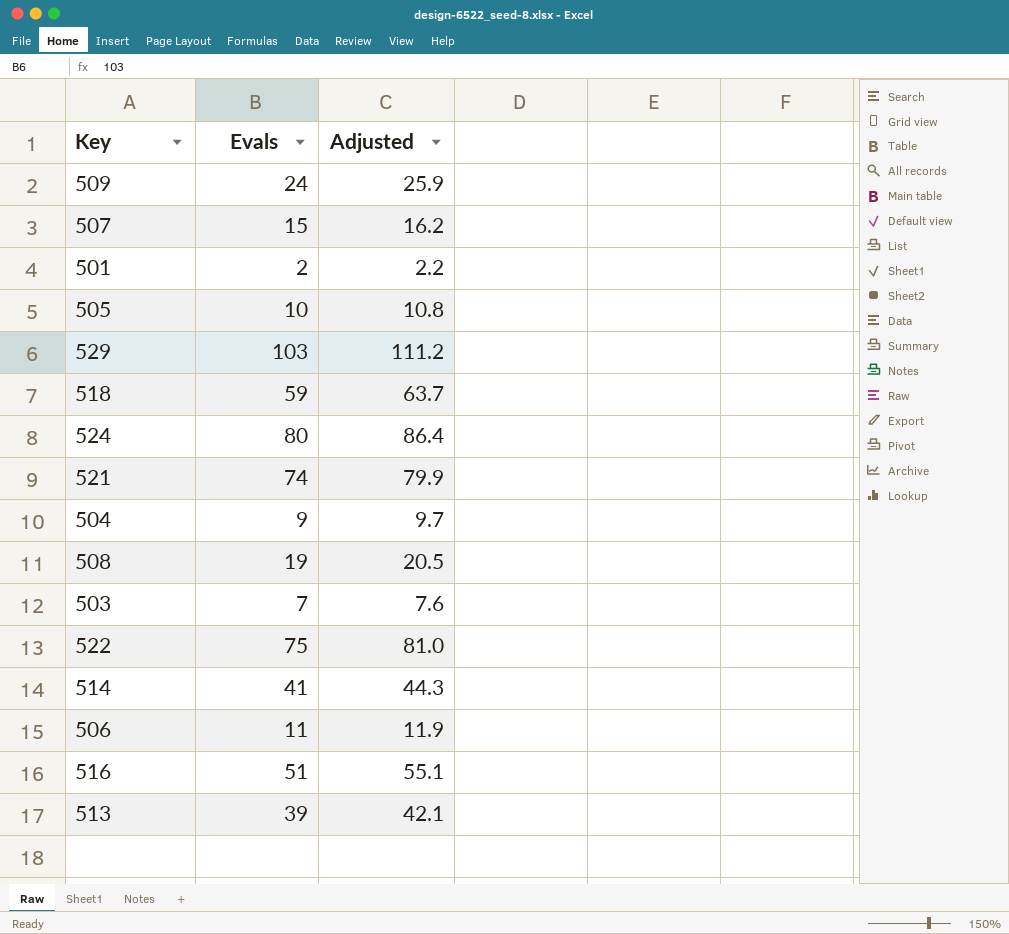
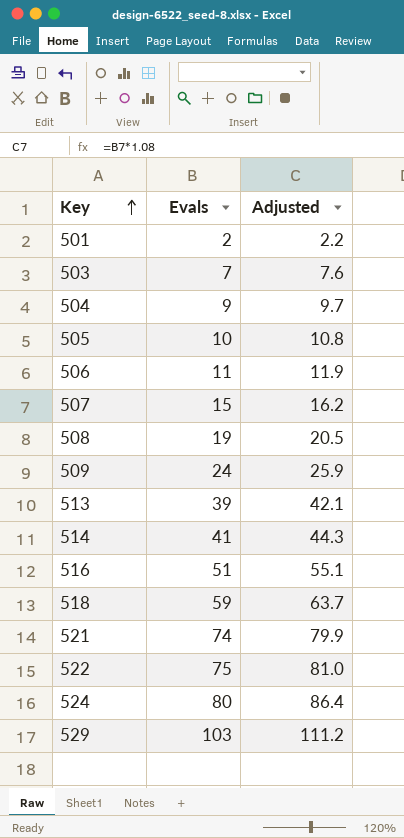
row order: none -> Key ascending

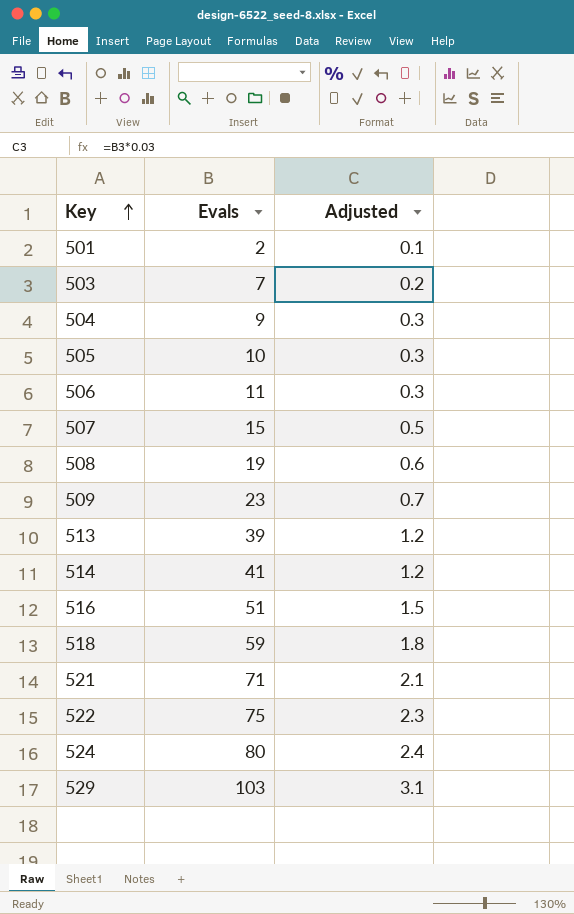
column Adjusted | formula: [Evals] * 1.08 -> [Evals] * 0.03
509 | Evals: 24 -> 23
521 | Evals: 74 -> 71

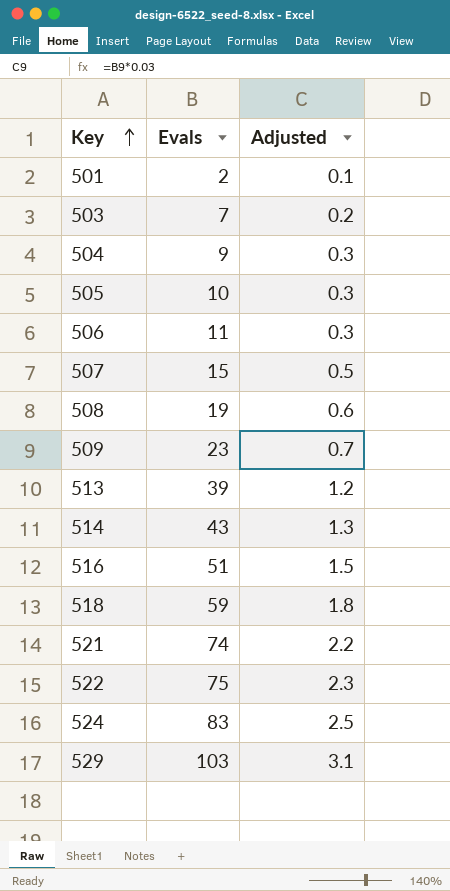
514 | Evals: 41 -> 43
514 | Adjusted: 1.2 -> 1.3
521 | Evals: 71 -> 74
521 | Adjusted: 2.1 -> 2.2
524 | Evals: 80 -> 83
524 | Adjusted: 2.4 -> 2.5

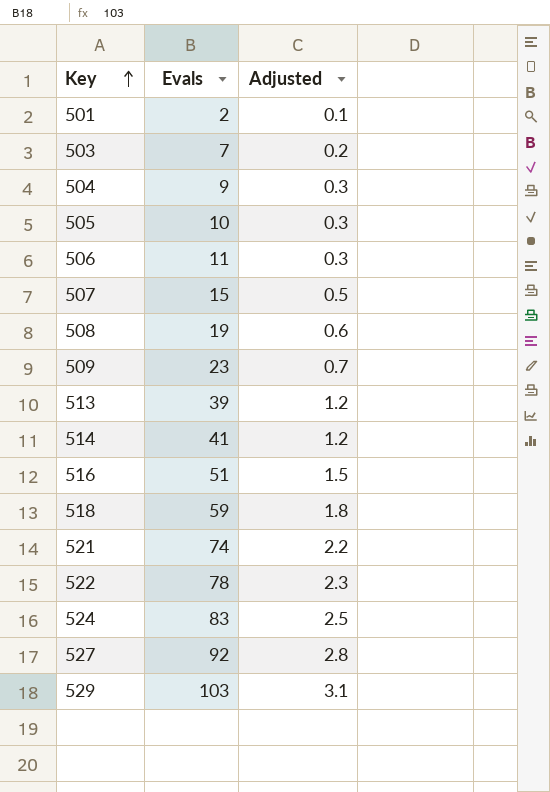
514 | Evals: 43 -> 41
514 | Adjusted: 1.3 -> 1.2
522 | Evals: 75 -> 78
row 527: none -> 92 | 2.8

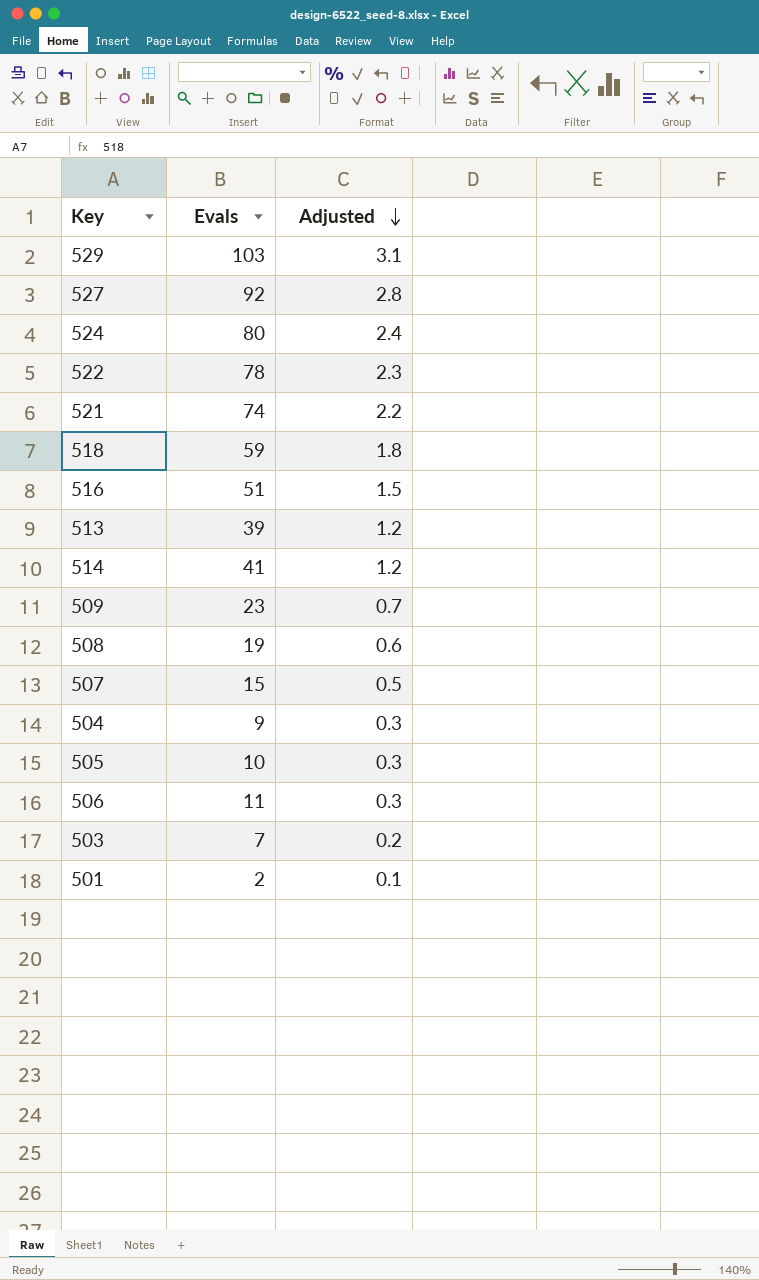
row order: Key ascending -> Adjusted descending
524 | Evals: 83 -> 80
524 | Adjusted: 2.5 -> 2.4

